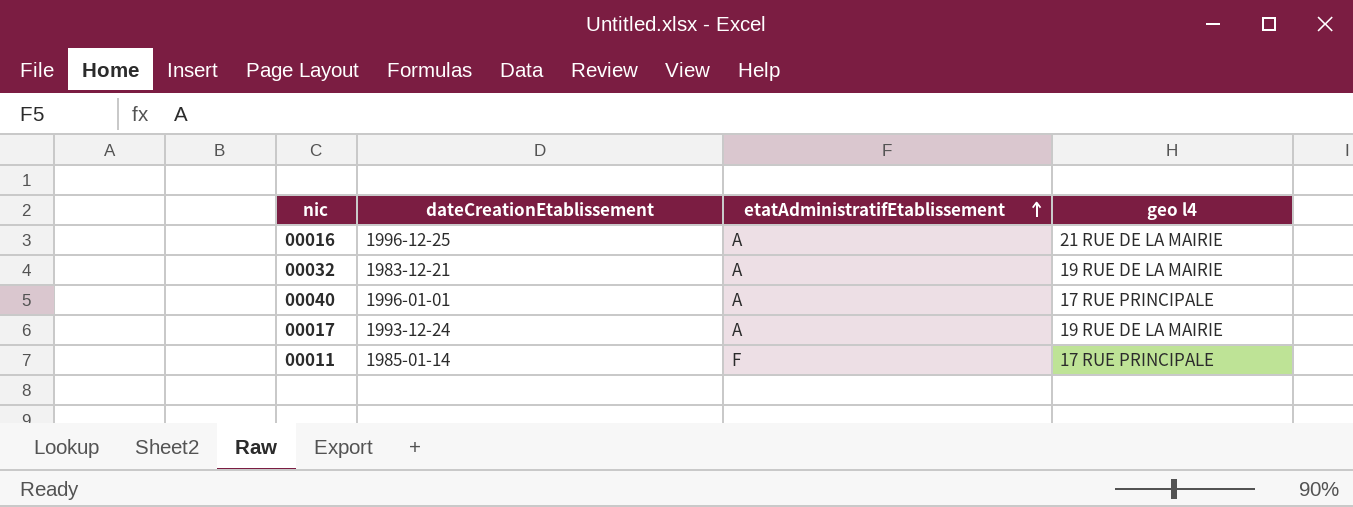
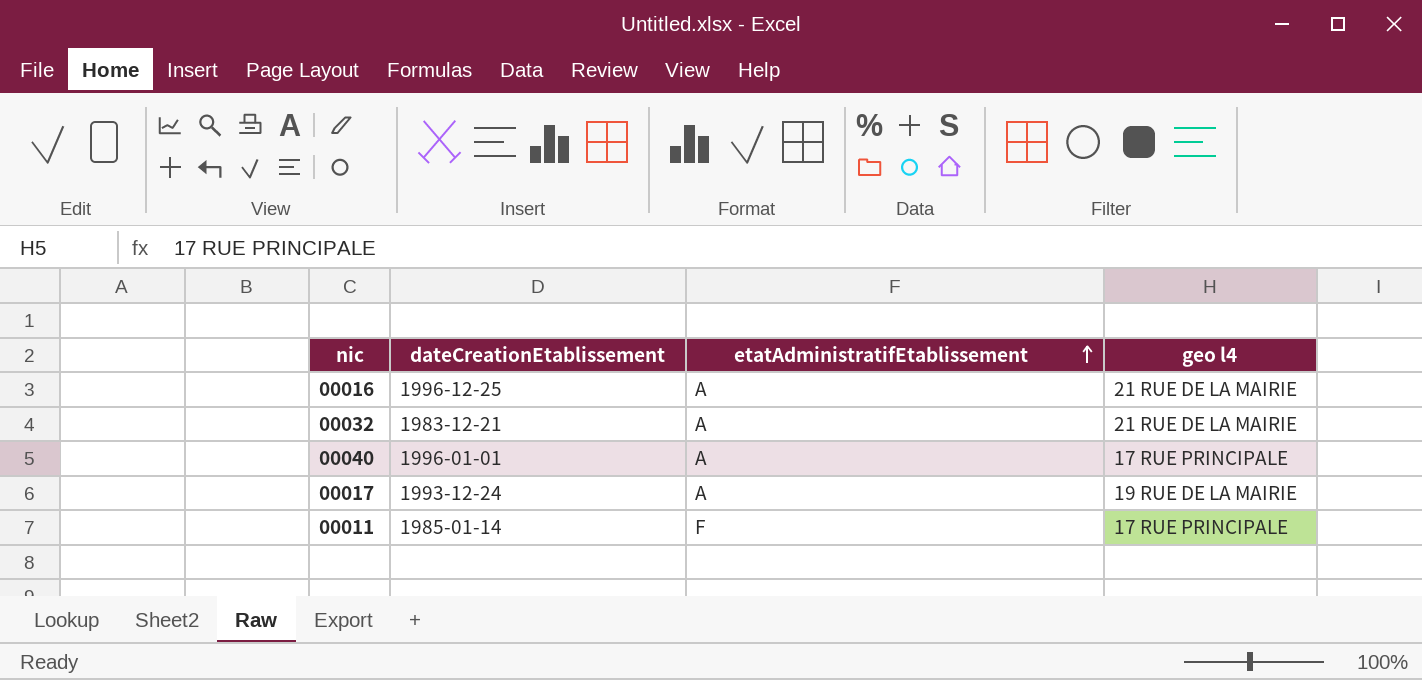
00032 | geo l4: 19 RUE DE LA MAIRIE -> 21 RUE DE LA MAIRIE

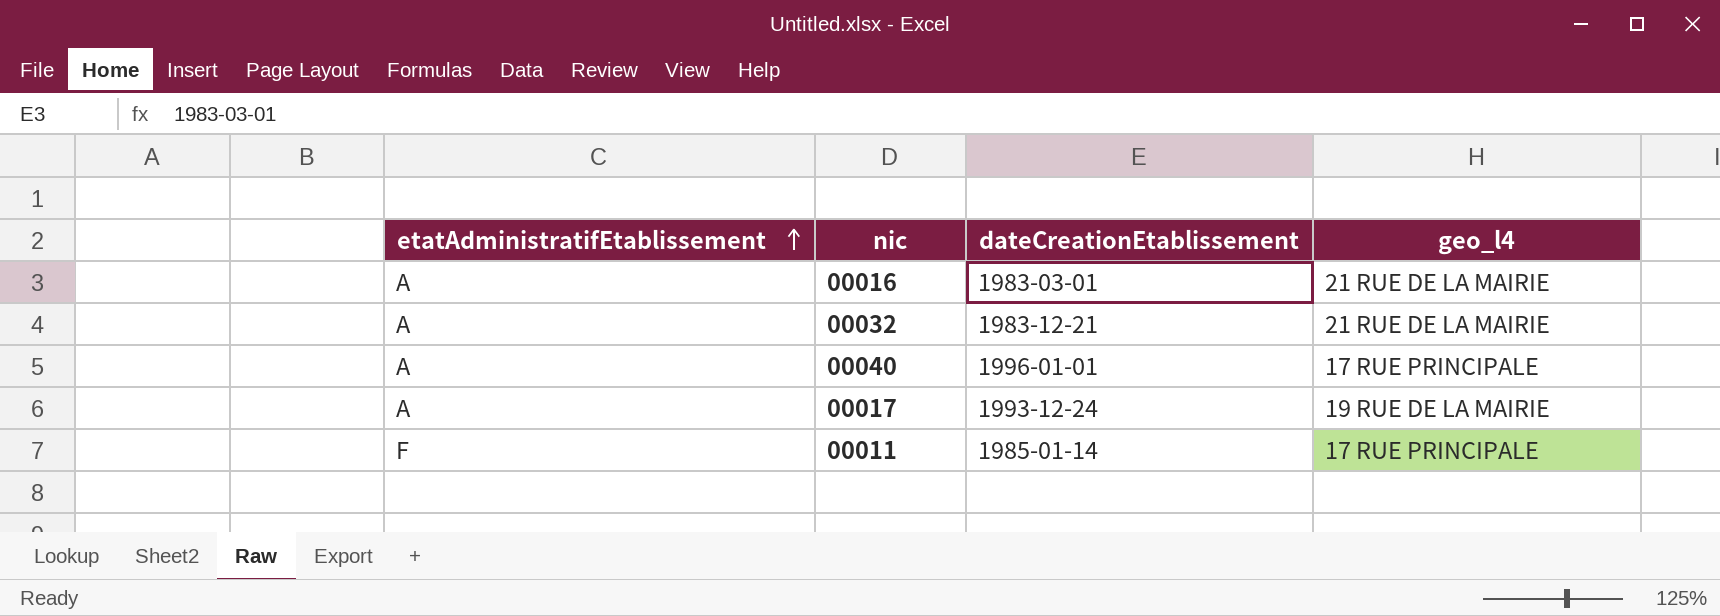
column etatAdministratifEtablissement | position: 3 -> 1
column name: geo l4 -> geo_l4
00016 | dateCreationEtablissement: 1996-12-25 -> 1983-03-01

